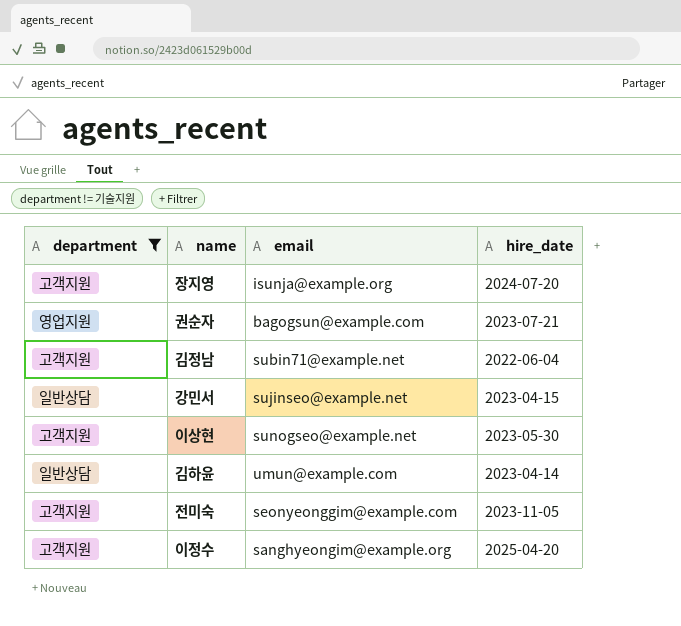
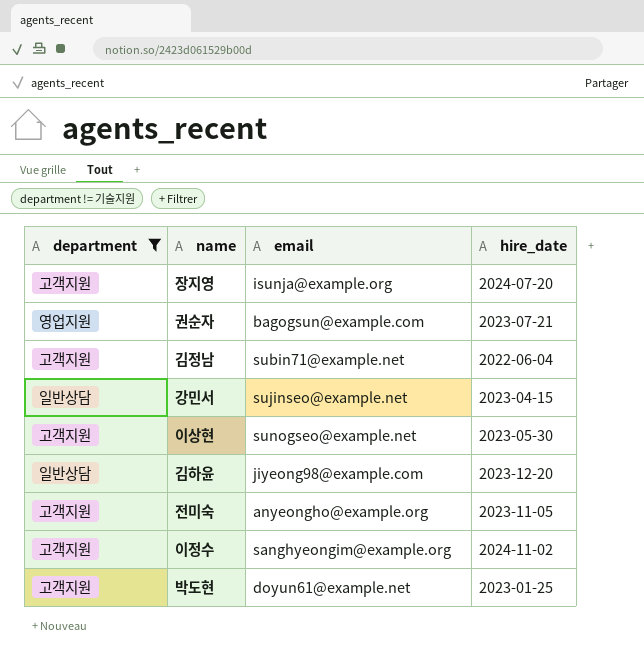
김하윤 | email: umun@example.com -> jiyeong98@example.com
김하윤 | hire_date: 2023-04-14 -> 2023-12-20
전미숙 | email: seonyeonggim@example.com -> anyeongho@example.org
이정수 | hire_date: 2025-04-20 -> 2024-11-02
row 박도현: none -> 고객지원 | doyun61@example.net | 2023-01-25

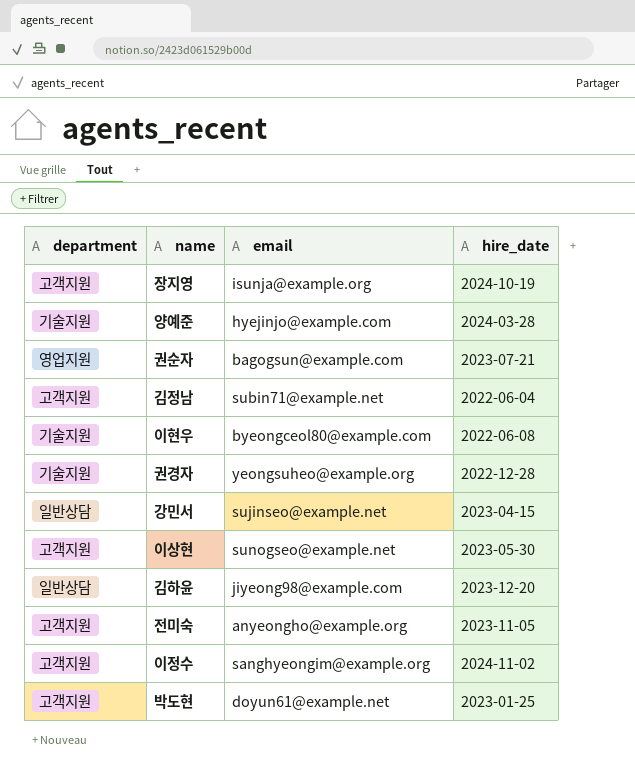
filter: department != 기술지원 -> none
장지영 | hire_date: 2024-07-20 -> 2024-10-19

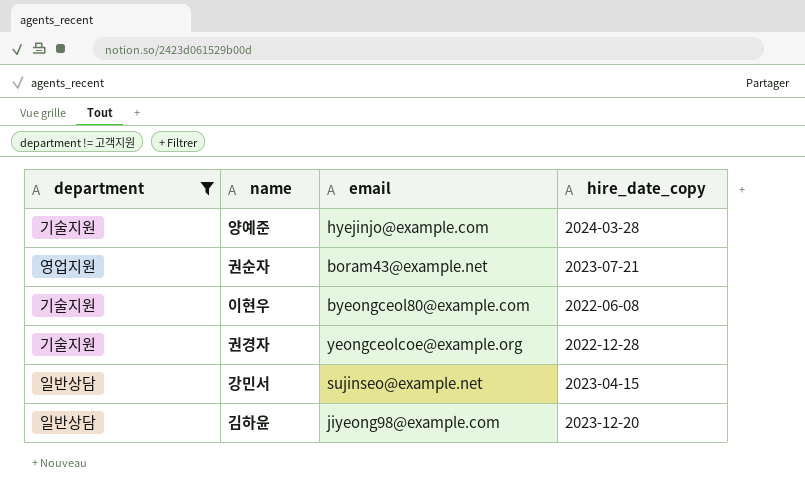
filter: none -> department != 고객지원
column name: hire_date -> hire_date_copy
권순자 | email: bagogsun@example.com -> boram43@example.net
권경자 | email: yeongsuheo@example.org -> yeongceolcoe@example.org

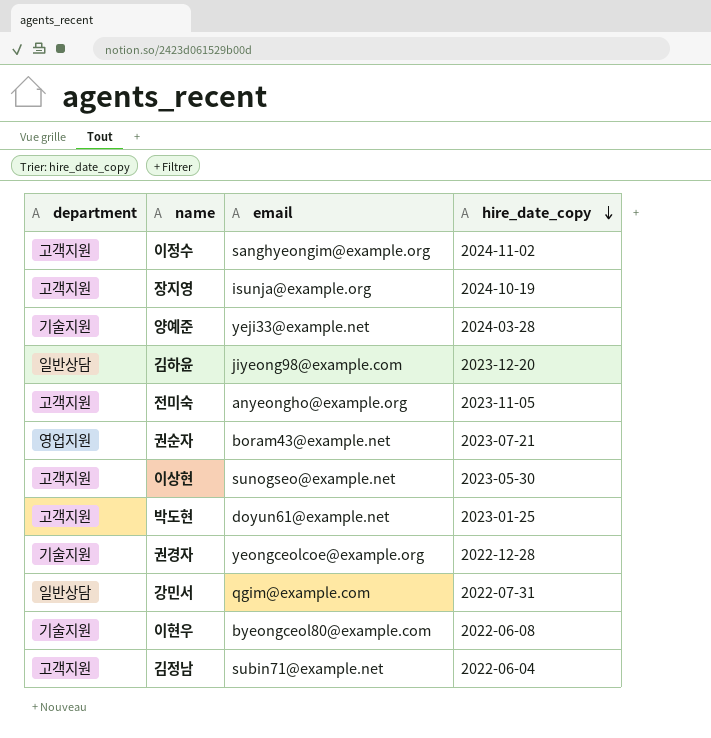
filter: department != 고객지원 -> none
row order: none -> hire_date_copy descending
양예준 | email: hyejinjo@example.com -> yeji33@example.net
강민서 | email: sujinseo@example.net -> qgim@example.com
강민서 | hire_date_copy: 2023-04-15 -> 2022-07-31

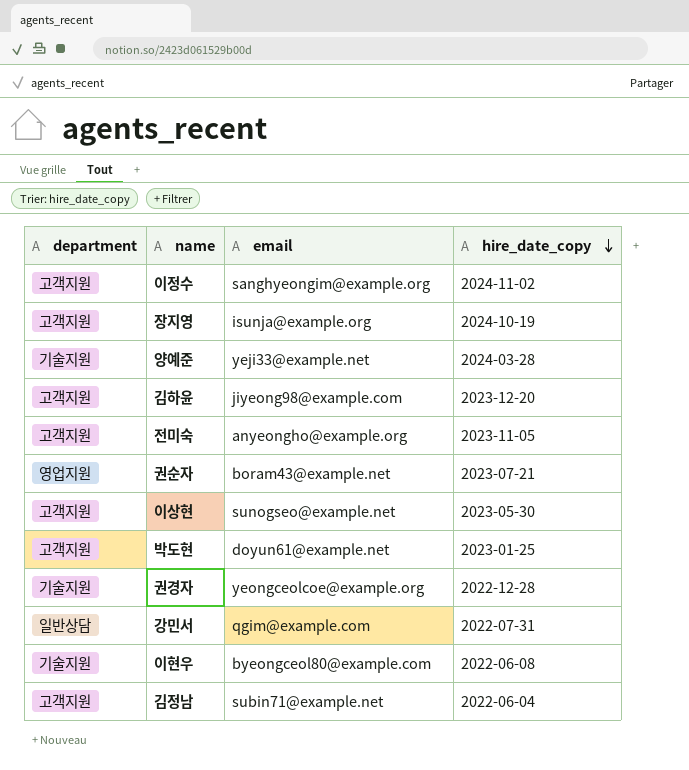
김하윤 | department: 일반상담 -> 고객지원

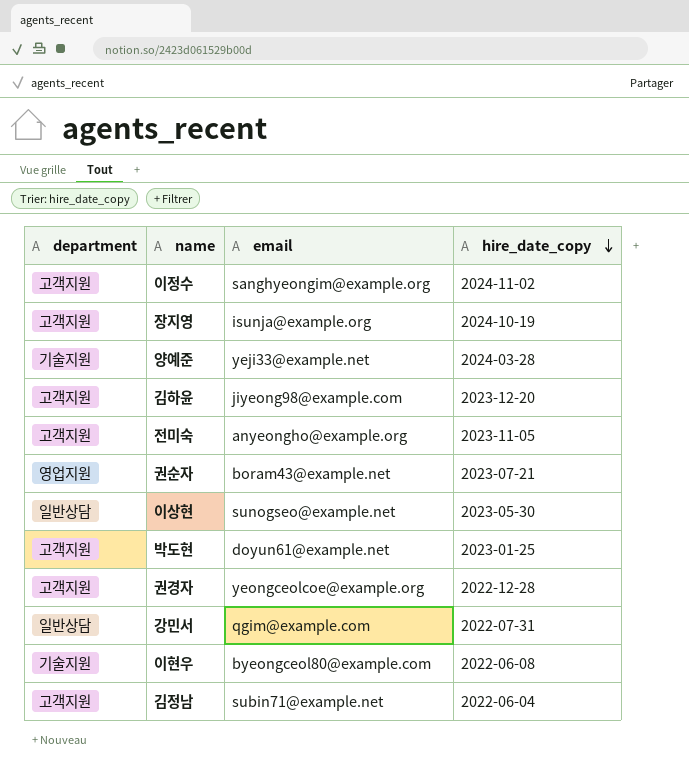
이상현 | department: 고객지원 -> 일반상담
권경자 | department: 기술지원 -> 고객지원

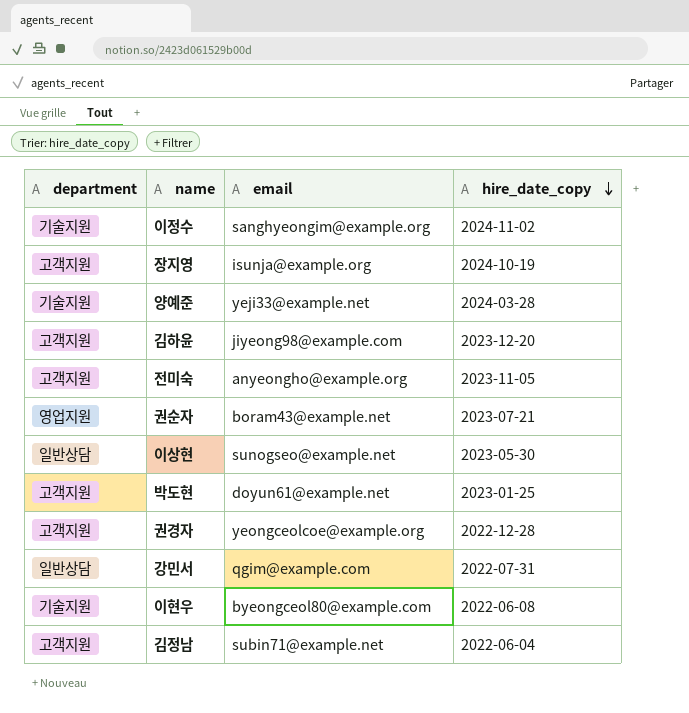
이정수 | department: 고객지원 -> 기술지원

